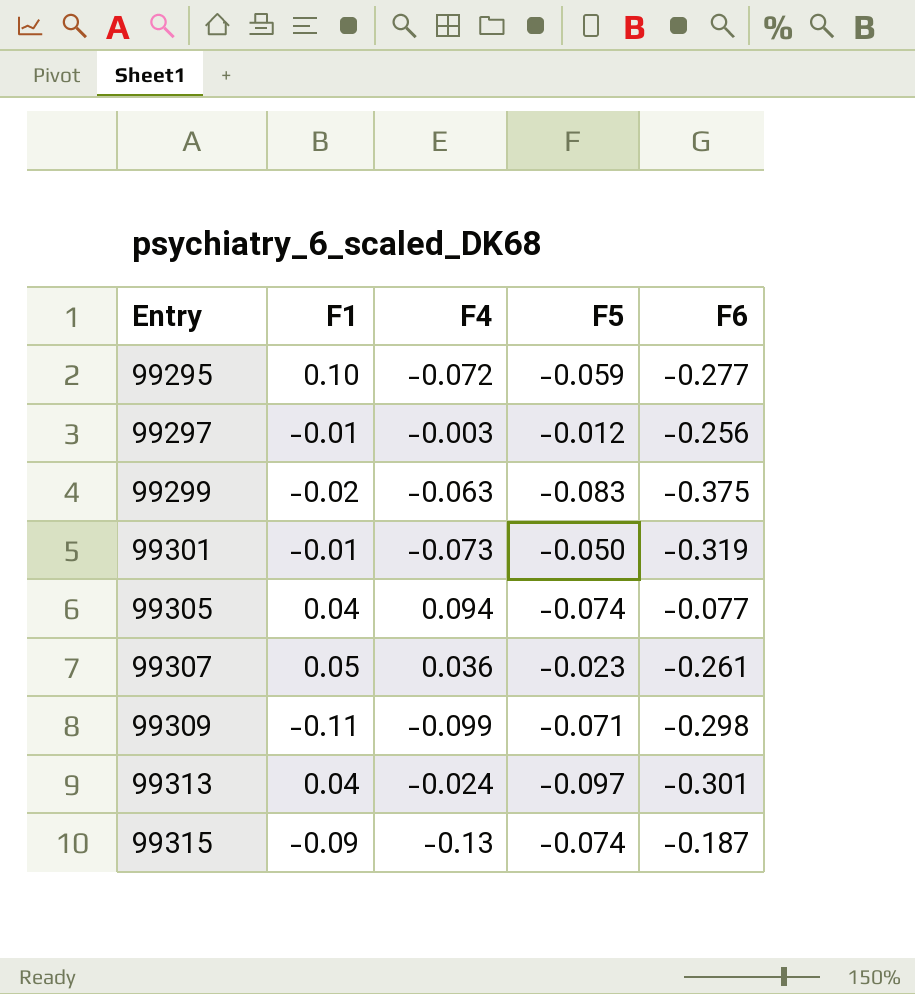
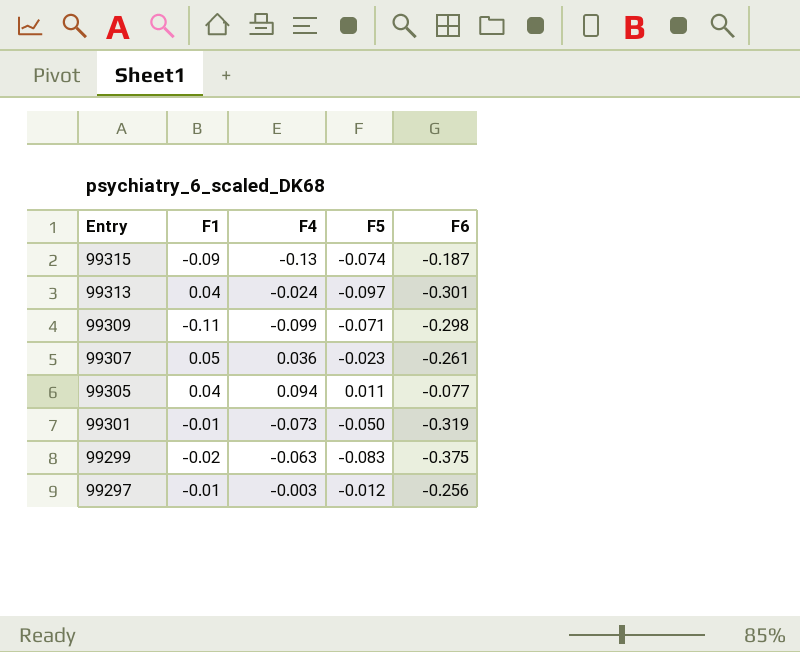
row order: Entry ascending -> Entry descending
row 99295: 0.10 | -0.072 | -0.059 | -0.277 -> none
99305 | F5: -0.074 -> 0.011

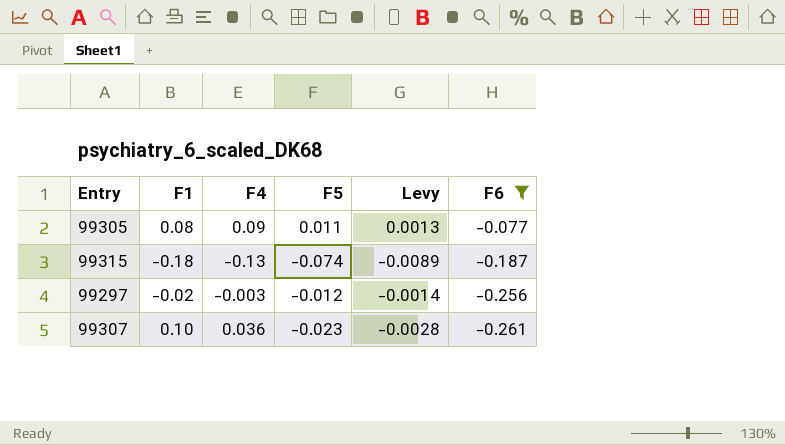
filter: none -> F6 >= -0.261
row order: Entry descending -> F6 descending
column Levy | formula: none -> [F5] * 0.12
99305 | F1: 0.04 -> 0.08
99305 | F4: 0.094 -> 0.09
99315 | F1: -0.09 -> -0.18
99297 | F1: -0.01 -> -0.02
99307 | F1: 0.05 -> 0.10

